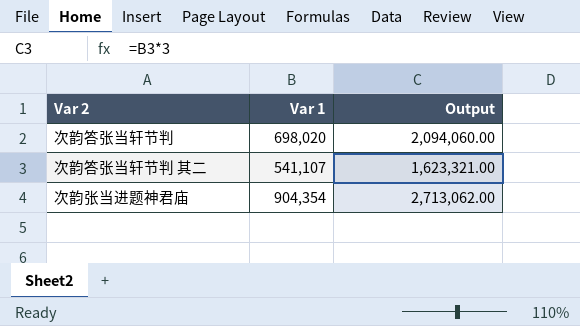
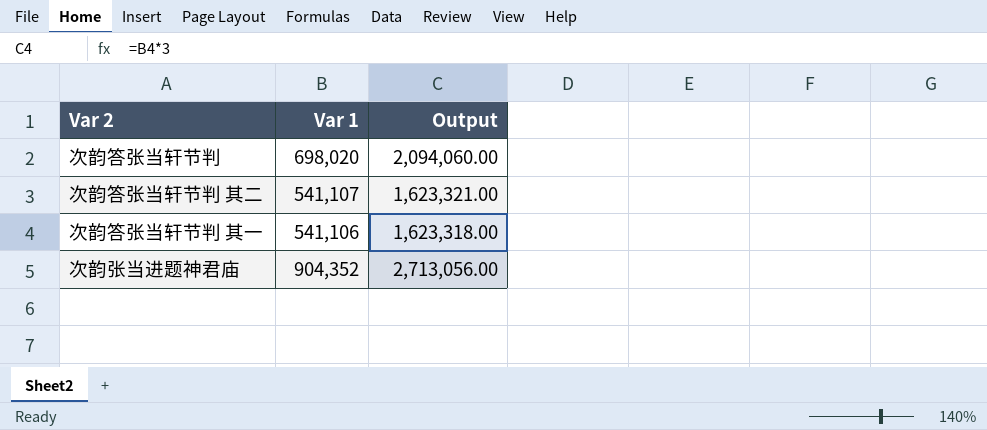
row 次韵答张当轩节判 其一: none -> 541,106 | 1,623,318.00
次韵张当进题神君庙 | Var 1: 904,354 -> 904,352
次韵张当进题神君庙 | Output: 2,713,062.00 -> 2,713,056.00

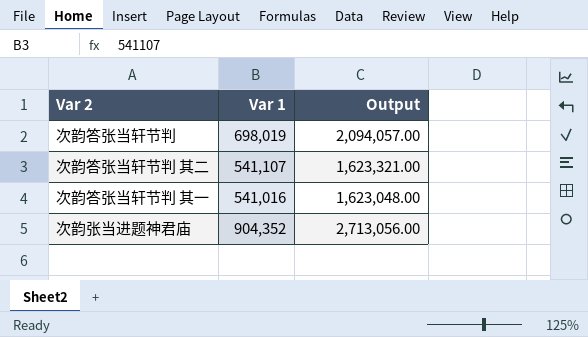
次韵答张当轩节判 | Var 1: 698,020 -> 698,019
次韵答张当轩节判 | Output: 2,094,060.00 -> 2,094,057.00
次韵答张当轩节判 其一 | Var 1: 541,106 -> 541,016
次韵答张当轩节判 其一 | Output: 1,623,318.00 -> 1,623,048.00

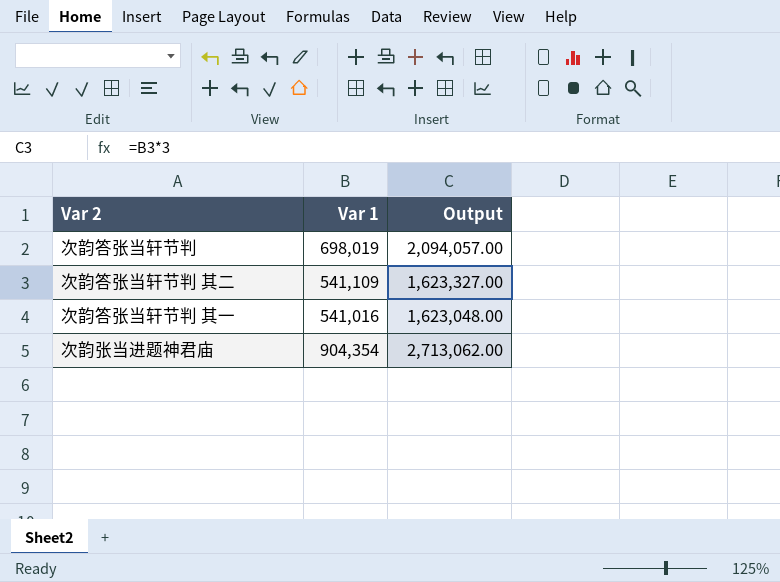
次韵答张当轩节判 其二 | Var 1: 541,107 -> 541,109
次韵答张当轩节判 其二 | Output: 1,623,321.00 -> 1,623,327.00
次韵张当进题神君庙 | Var 1: 904,352 -> 904,354
次韵张当进题神君庙 | Output: 2,713,056.00 -> 2,713,062.00

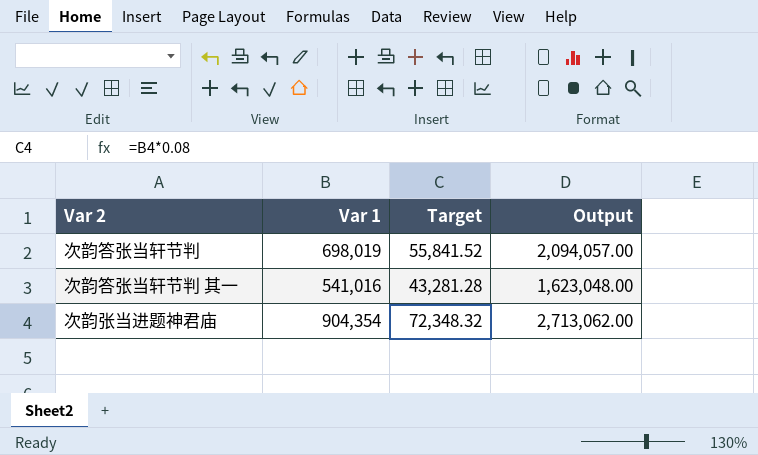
column Target | formula: none -> [Var 1] * 0.08
row 次韵答张当轩节判 其二: 541,109 | 1,623,327.00 -> none

